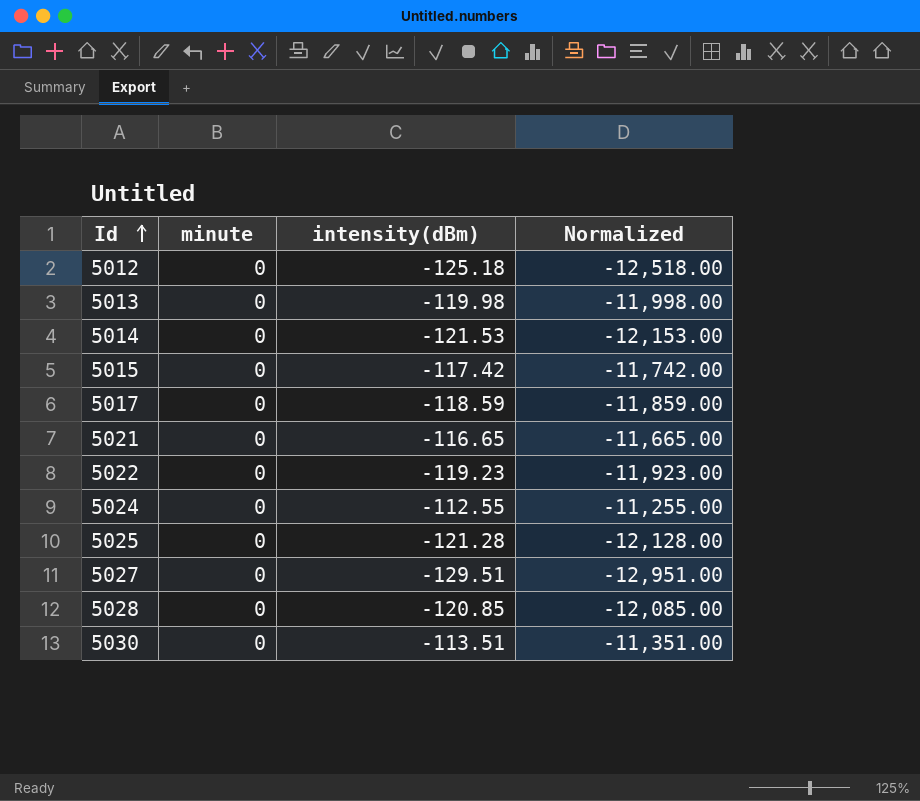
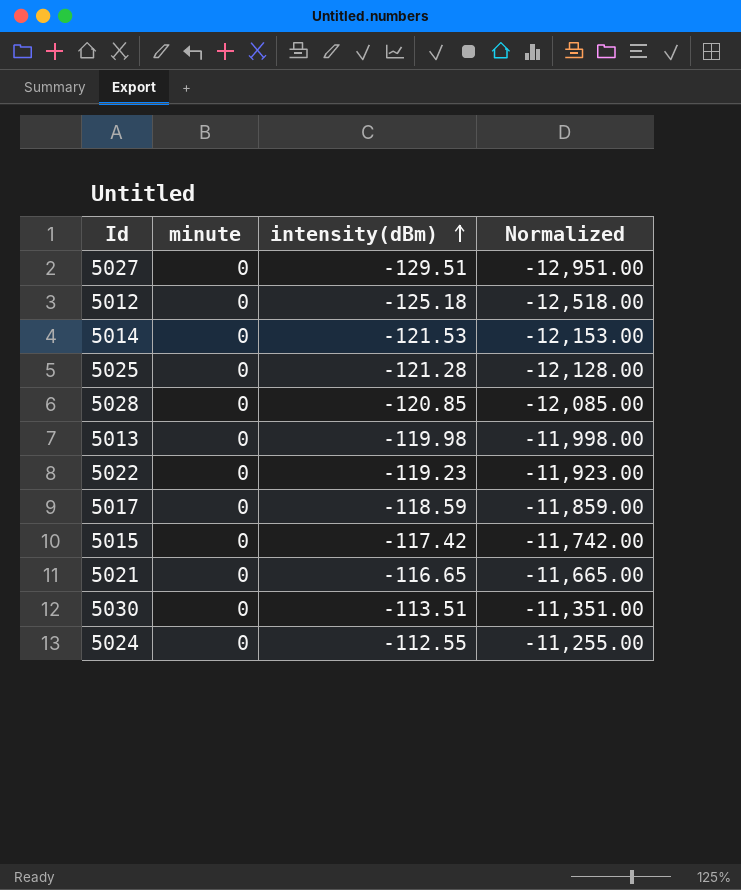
row order: Id ascending -> intensity(dBm) ascending

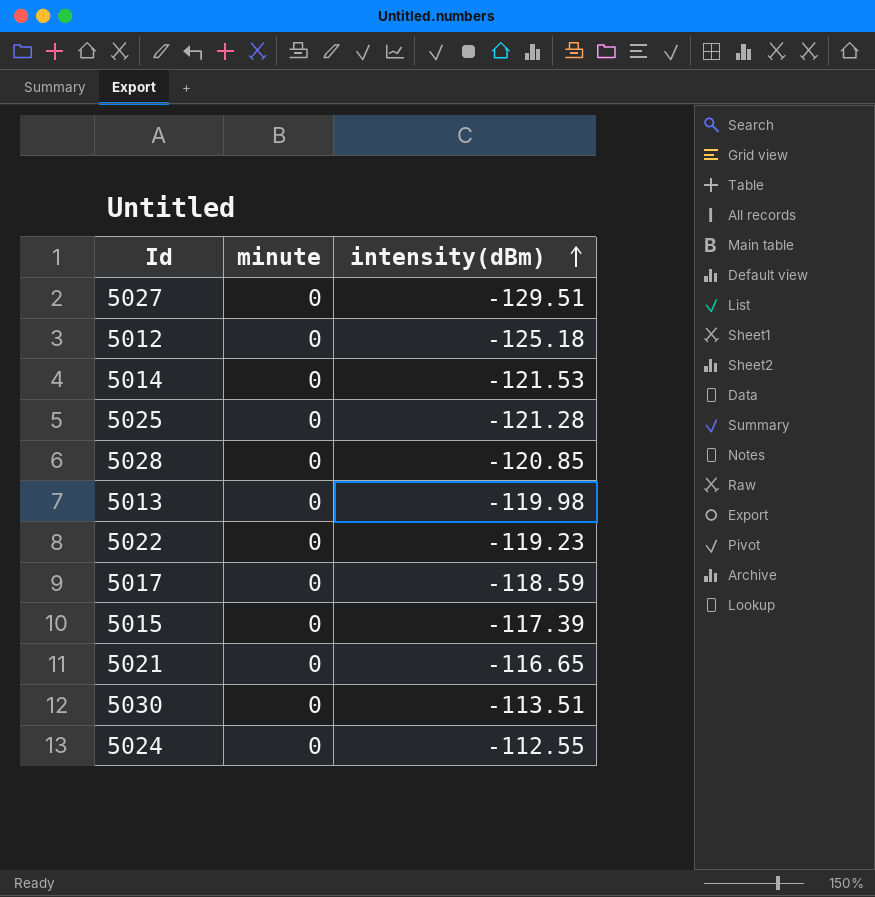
column Normalized | formula: [intensity(dBm)] * 100 -> none
5015 | intensity(dBm): -117.42 -> -117.39

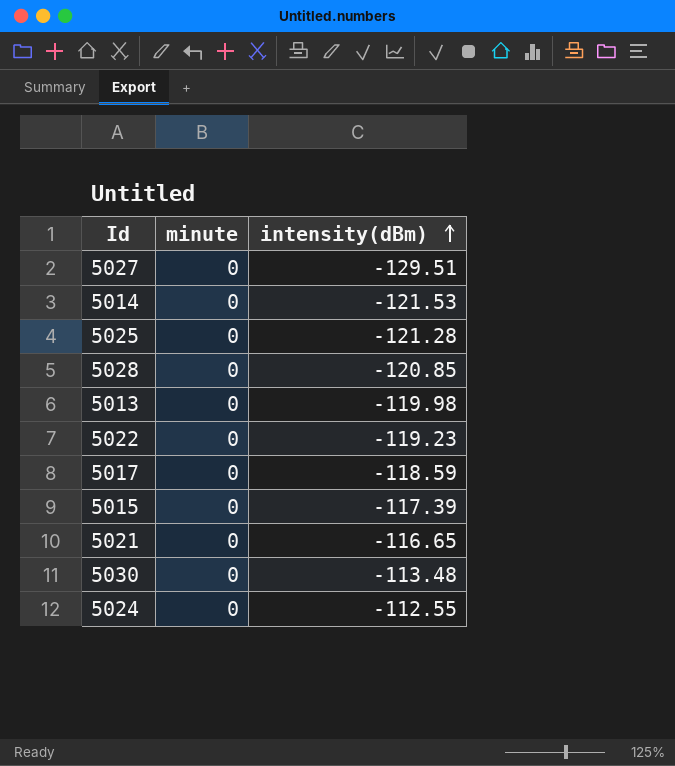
row 5012: 0 | -125.18 -> none
5030 | intensity(dBm): -113.51 -> -113.48

